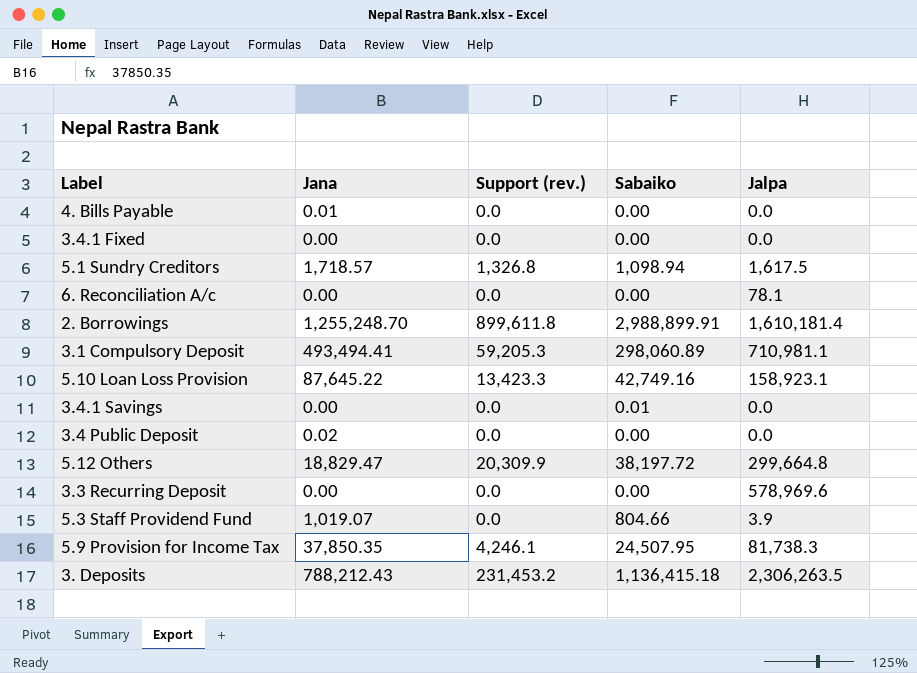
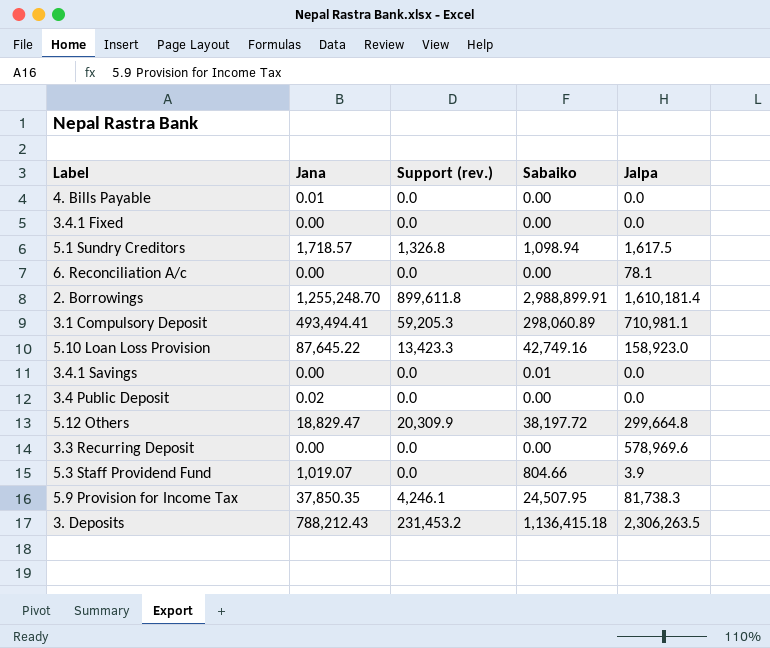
5.10 Loan Loss Provision | Jalpa: 158,923.1 -> 158,923.0

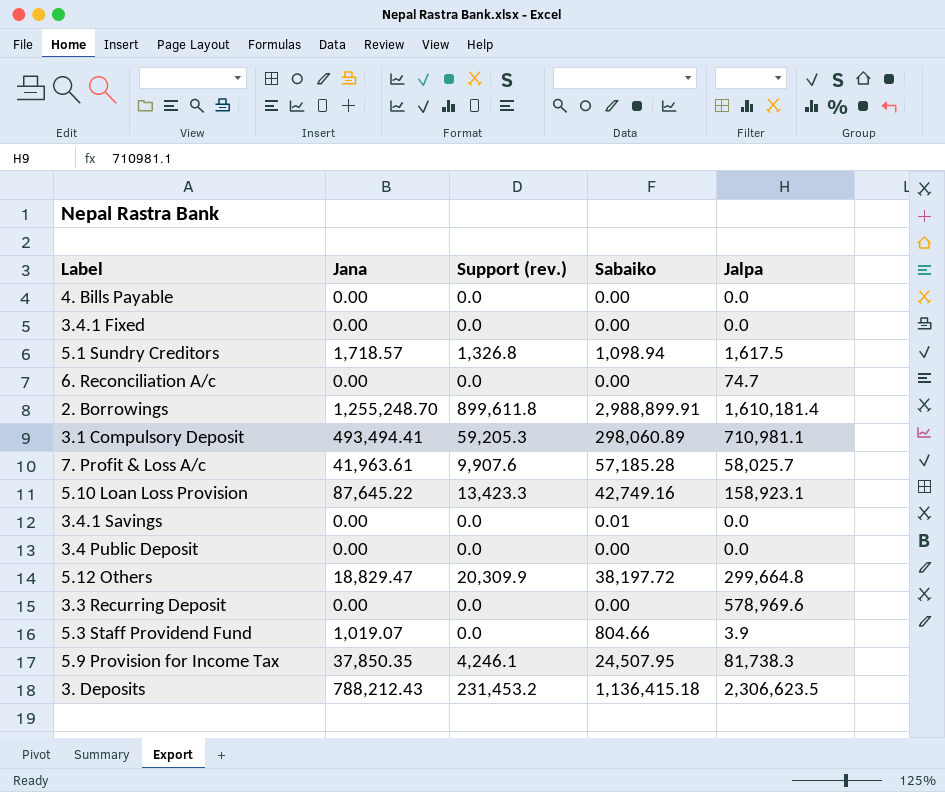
4. Bills Payable | Jana: 0.01 -> 0.00
6. Reconciliation A/c | Jalpa: 78.1 -> 74.7
row 7. Profit & Loss A/c: none -> 41,963.61 | 9,907.6 | 57,185.28 | 58,025.7
5.10 Loan Loss Provision | Jalpa: 158,923.0 -> 158,923.1
3.4 Public Deposit | Jana: 0.02 -> 0.00
3. Deposits | Jalpa: 2,306,263.5 -> 2,306,623.5

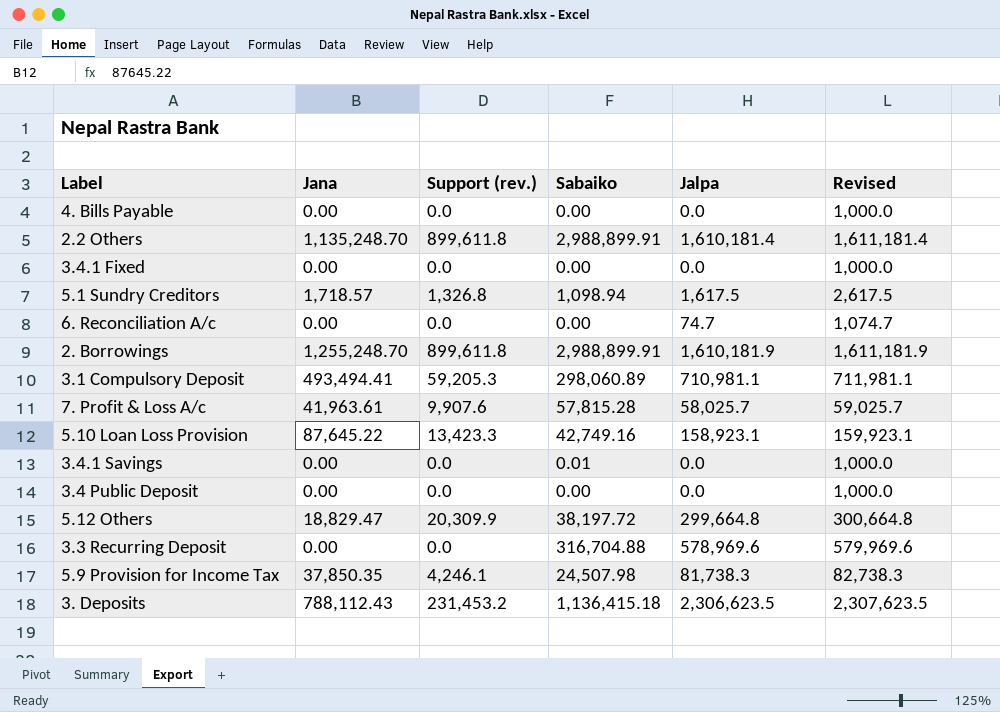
column Revised | formula: none -> [Jalpa] + 1000
row 5.3 Staff Providend Fund: 1,019.07 | 0.0 | 804.66 | 3.9 -> none
row 2.2 Others: none -> 1,135,248.70 | 899,611.8 | 2,988,899.91 | 1,610,181.4 | 1,611,181.4
2. Borrowings | Jalpa: 1,610,181.4 -> 1,610,181.9
7. Profit & Loss A/c | Sabaiko: 57,185.28 -> 57,815.28
3.3 Recurring Deposit | Sabaiko: 0.00 -> 316,704.88
5.9 Provision for Income Tax | Sabaiko: 24,507.95 -> 24,507.98
3. Deposits | Jana: 788,212.43 -> 788,112.43

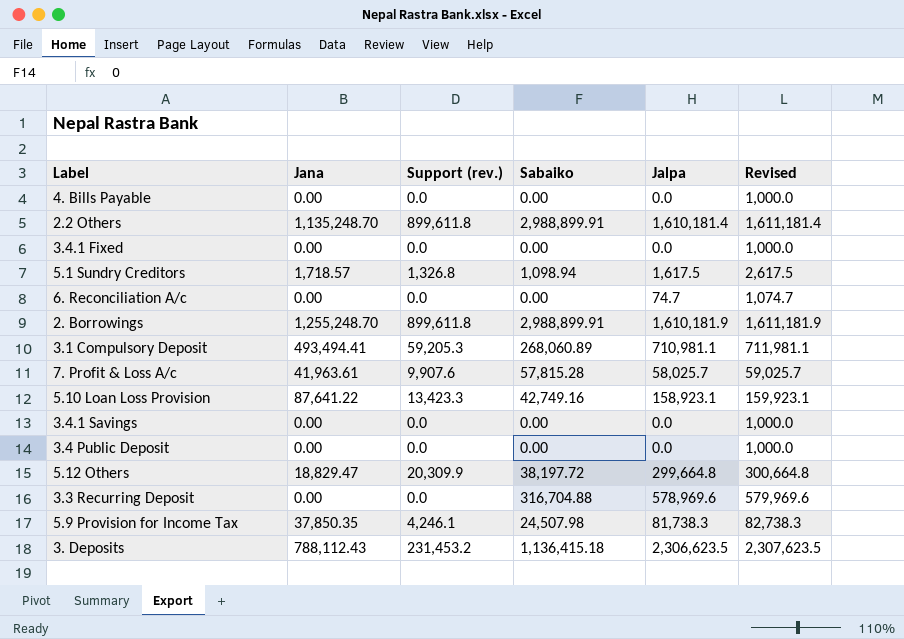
3.1 Compulsory Deposit | Sabaiko: 298,060.89 -> 268,060.89
5.10 Loan Loss Provision | Jana: 87,645.22 -> 87,641.22
3.4.1 Savings | Sabaiko: 0.01 -> 0.00

